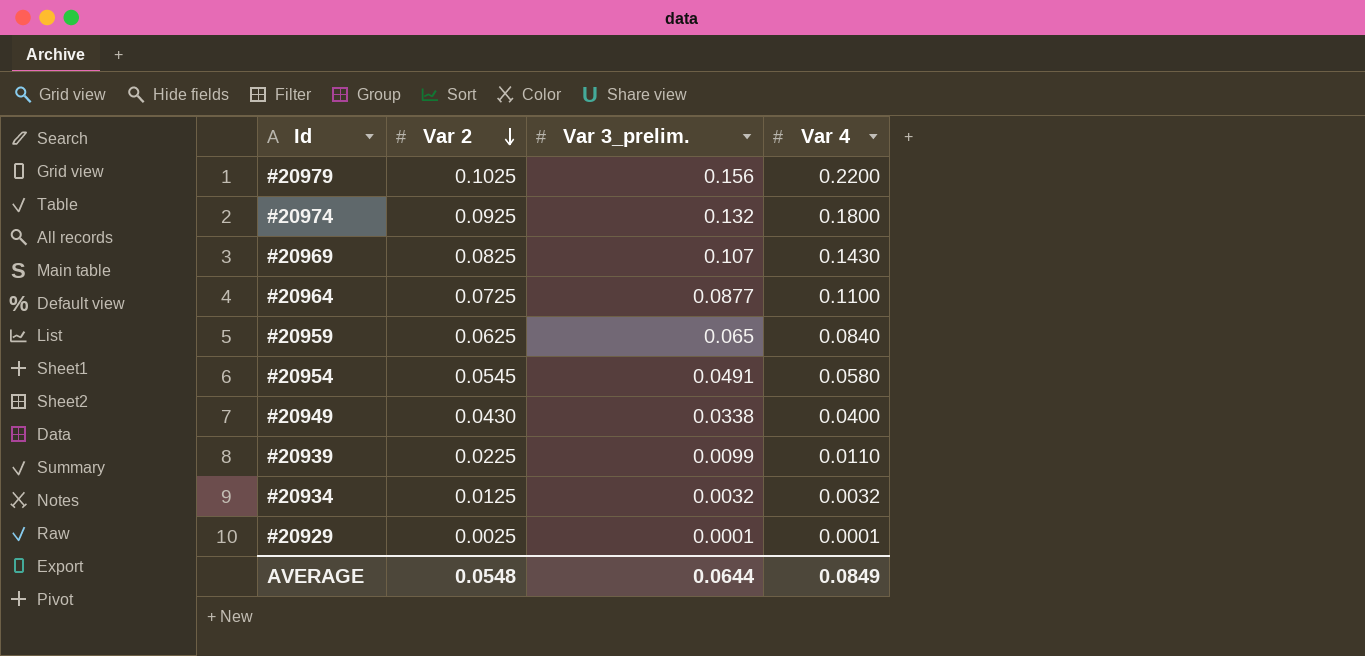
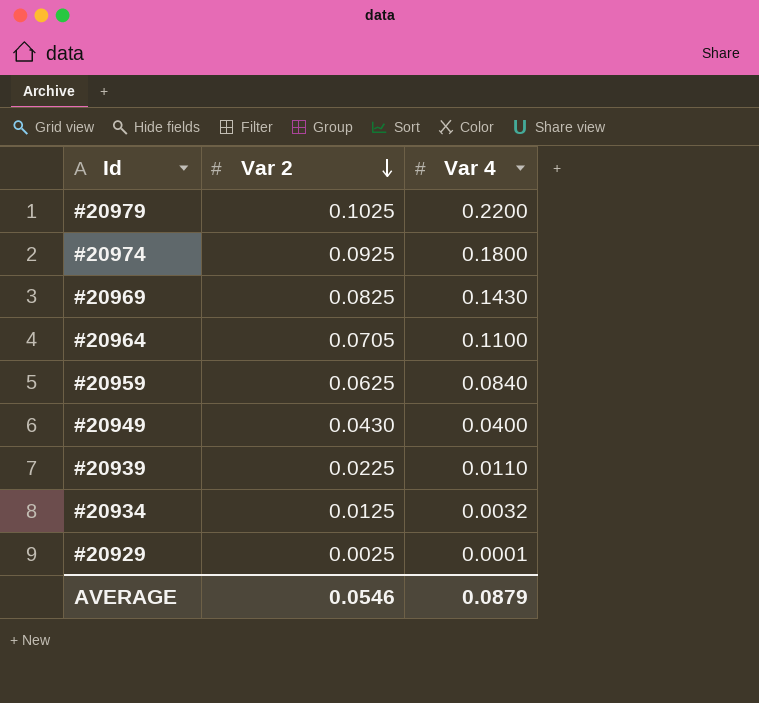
column Var 3_prelim. | position: 3 -> none
row #20954: 0.0545 | 0.0491 | 0.0580 -> none
#20964 | Var 2: 0.0725 -> 0.0705
AVERAGE | Var 2: 0.0548 -> 0.0546
AVERAGE | Var 4: 0.0849 -> 0.0879

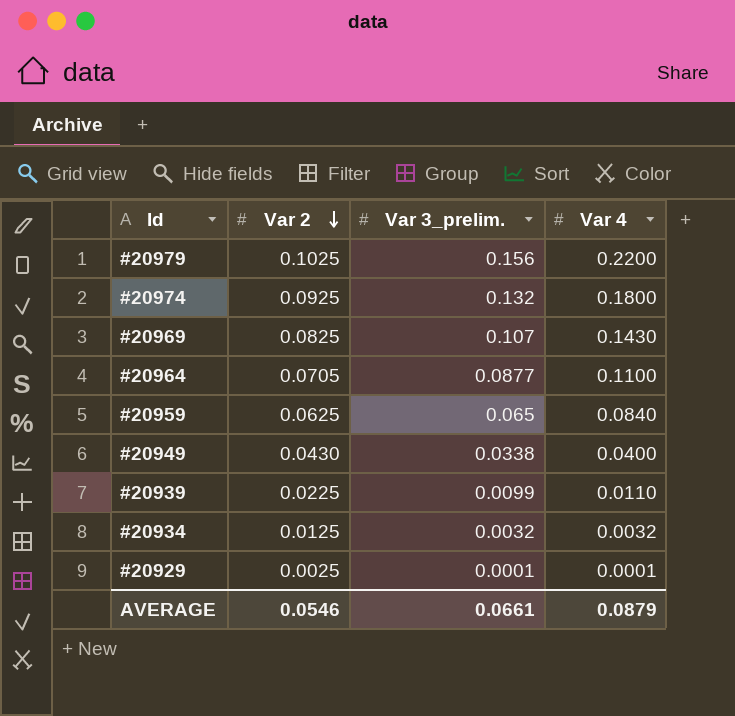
column Var 3_prelim. | position: none -> 3

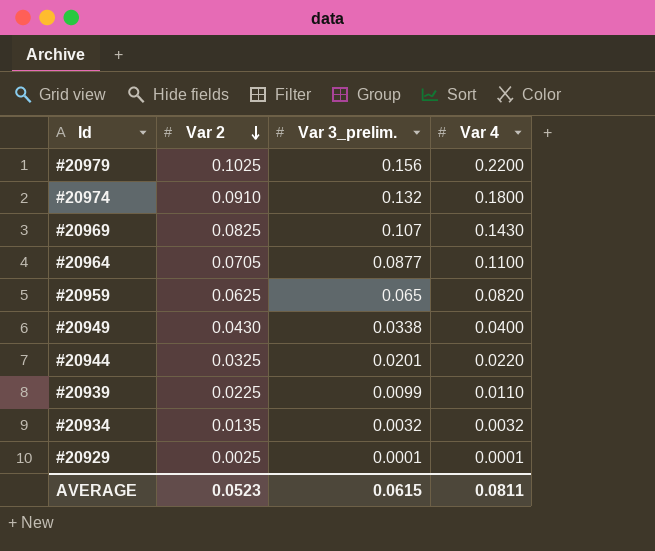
#20974 | Var 2: 0.0925 -> 0.0910
#20959 | Var 4: 0.0840 -> 0.0820
row #20944: none -> 0.0325 | 0.0201 | 0.0220
#20934 | Var 2: 0.0125 -> 0.0135
AVERAGE | Var 2: 0.0546 -> 0.0523
AVERAGE | Var 3_prelim.: 0.0661 -> 0.0615
AVERAGE | Var 4: 0.0879 -> 0.0811

